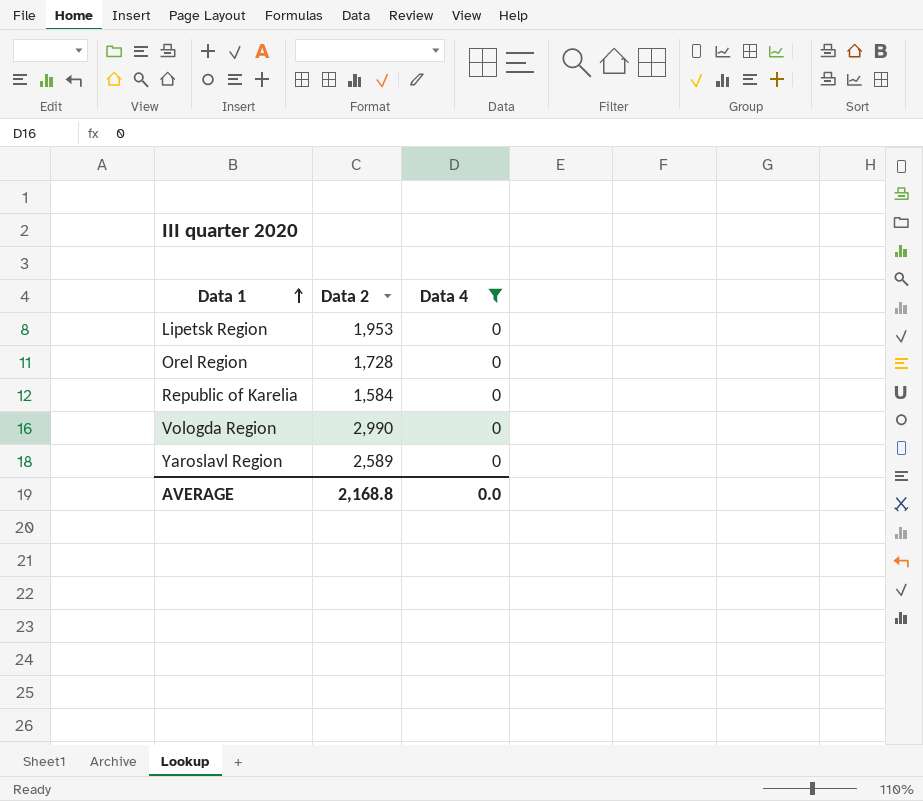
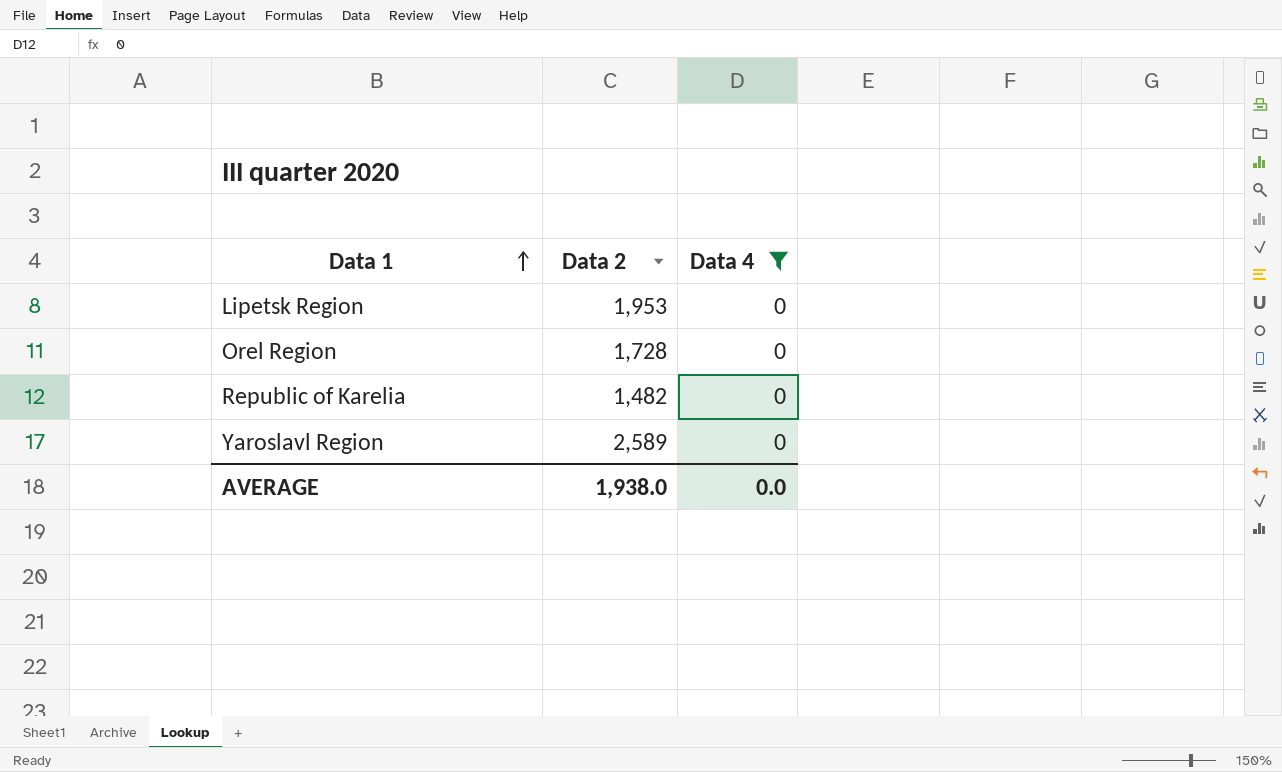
row Vologda Region: 2,990 | 0 -> none
Republic of Karelia | Data 2: 1,584 -> 1,482
AVERAGE | Data 2: 2,168.8 -> 1,938.0

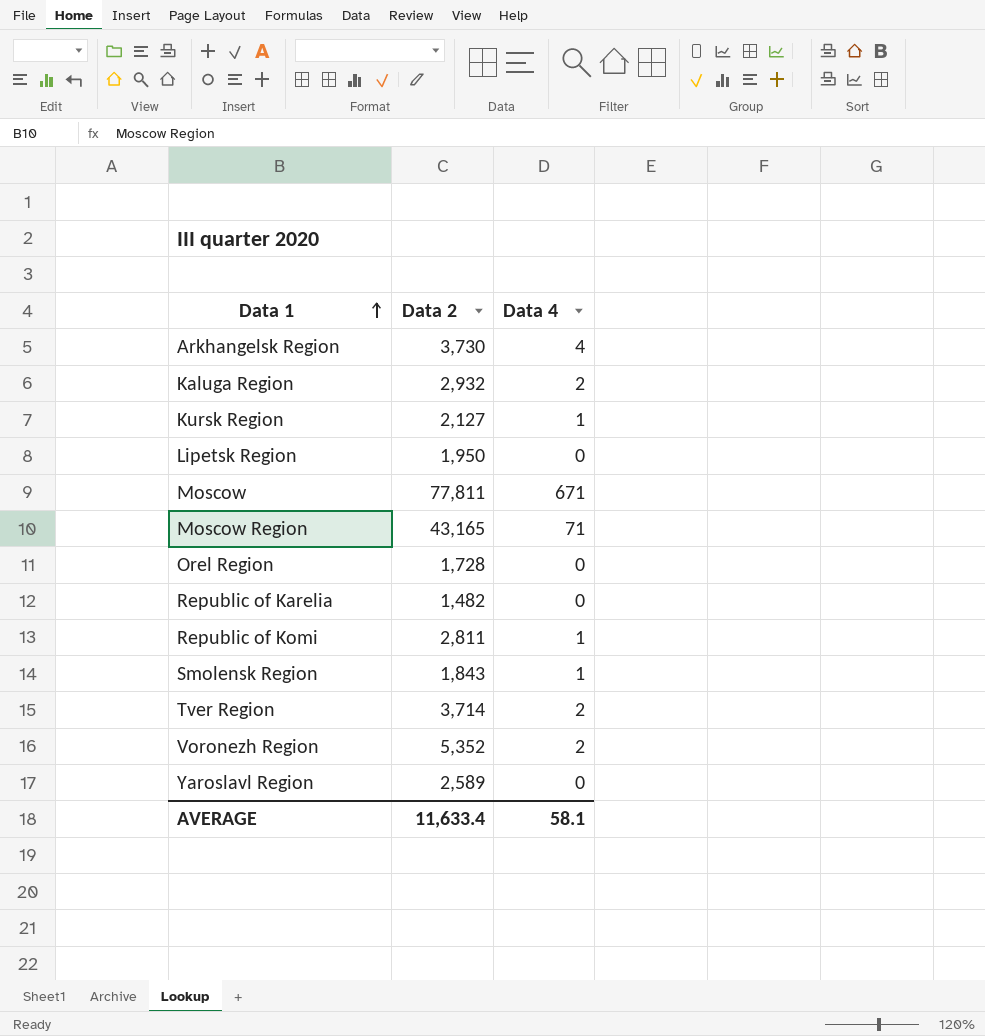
filter: Data 4 = 0 -> none
Lipetsk Region | Data 2: 1,953 -> 1,950
AVERAGE | Data 2: 1,938.0 -> 11,633.4
AVERAGE | Data 4: 0.0 -> 58.1

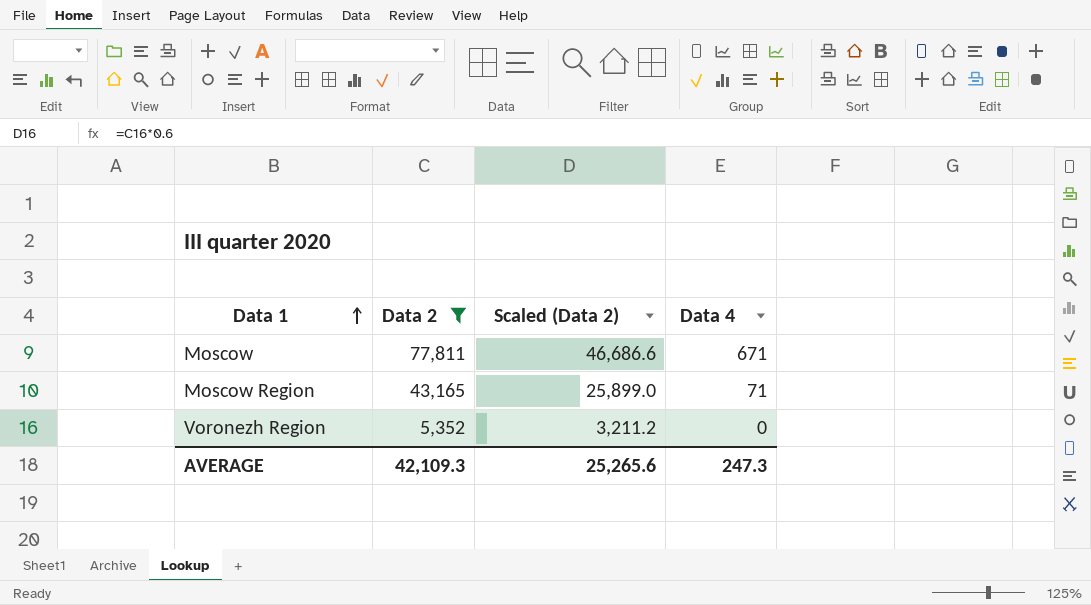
filter: none -> Data 2 >= 5,352
column Scaled (Data 2) | formula: none -> [Data 2] * 0.6
Voronezh Region | Data 4: 2 -> 0
AVERAGE | Data 2: 11,633.4 -> 42,109.3
AVERAGE | Data 4: 58.1 -> 247.3

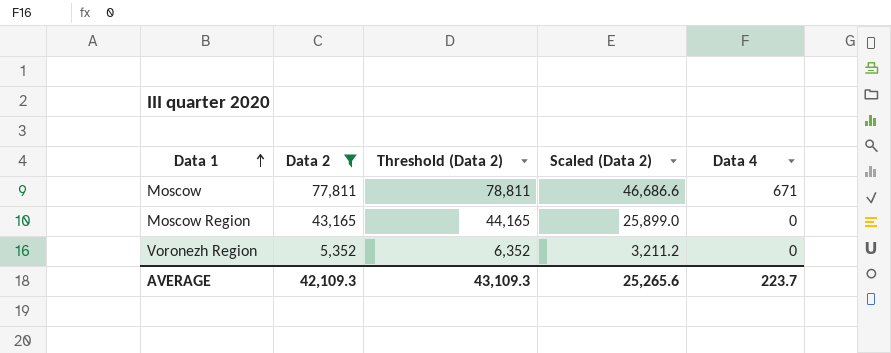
column Threshold (Data 2) | formula: none -> [Data 2] + 1000
Moscow Region | Data 4: 71 -> 0
AVERAGE | Data 4: 247.3 -> 223.7

